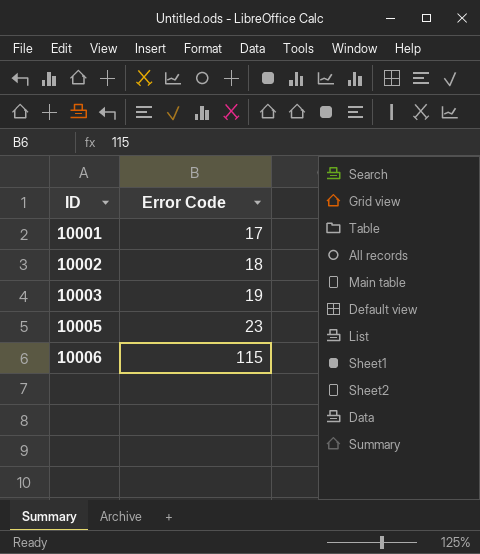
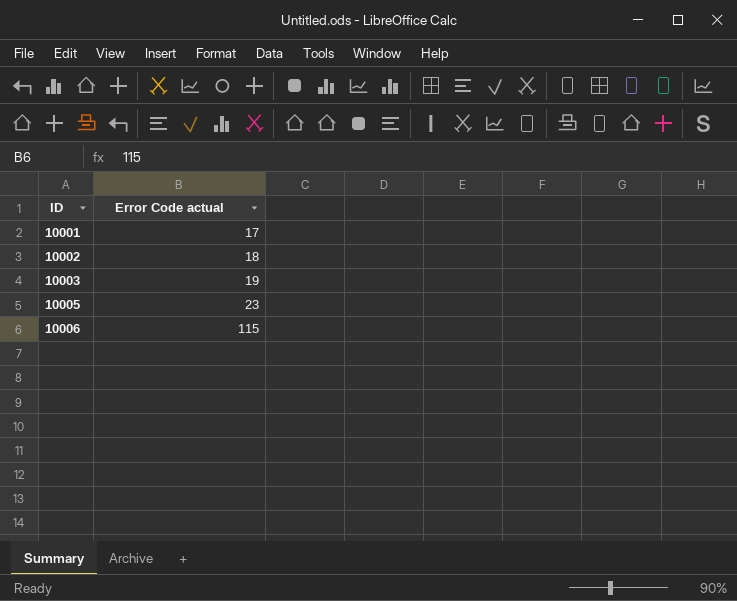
column name: Error Code -> Error Code actual

